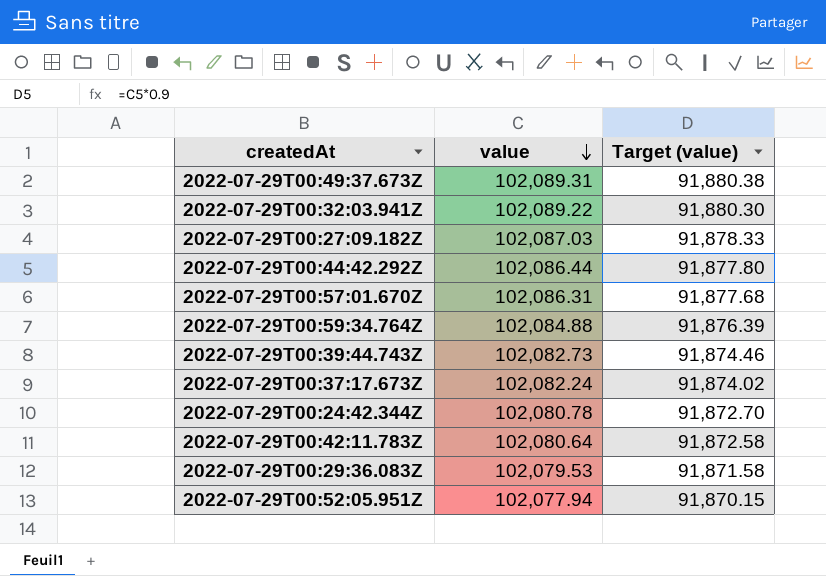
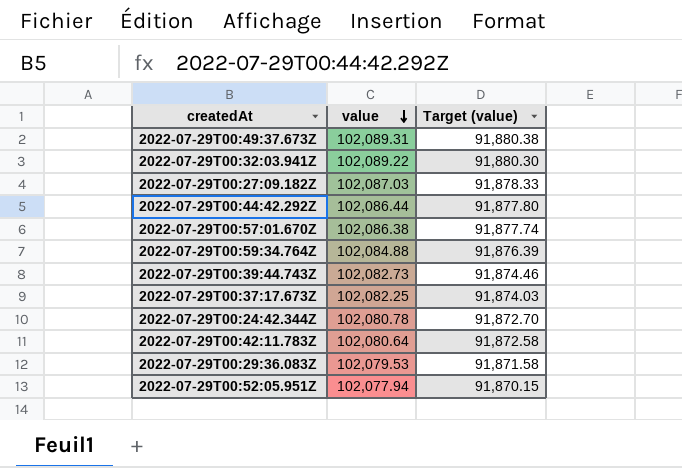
2022-07-29T00:57:01.670Z | value: 102,086.31 -> 102,086.38
2022-07-29T00:57:01.670Z | Target (value): 91,877.68 -> 91,877.74
2022-07-29T00:37:17.673Z | value: 102,082.24 -> 102,082.25
2022-07-29T00:37:17.673Z | Target (value): 91,874.02 -> 91,874.03

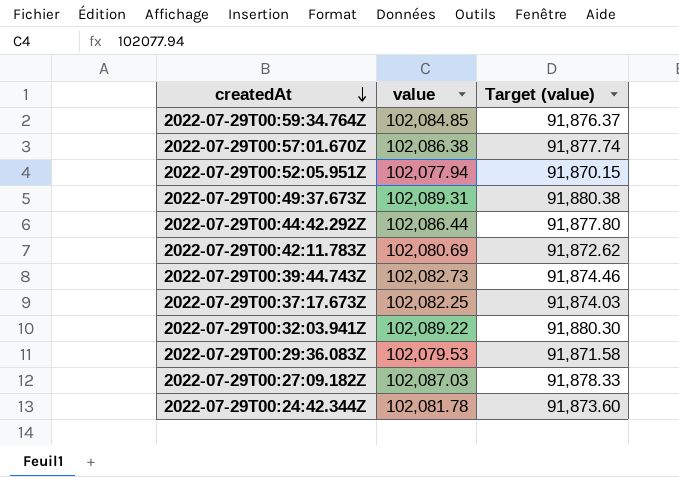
row order: value descending -> createdAt descending
2022-07-29T00:59:34.764Z | value: 102,084.88 -> 102,084.85
2022-07-29T00:59:34.764Z | Target (value): 91,876.39 -> 91,876.37
2022-07-29T00:42:11.783Z | value: 102,080.64 -> 102,080.69
2022-07-29T00:42:11.783Z | Target (value): 91,872.58 -> 91,872.62
2022-07-29T00:24:42.344Z | value: 102,080.78 -> 102,081.78
2022-07-29T00:24:42.344Z | Target (value): 91,872.70 -> 91,873.60

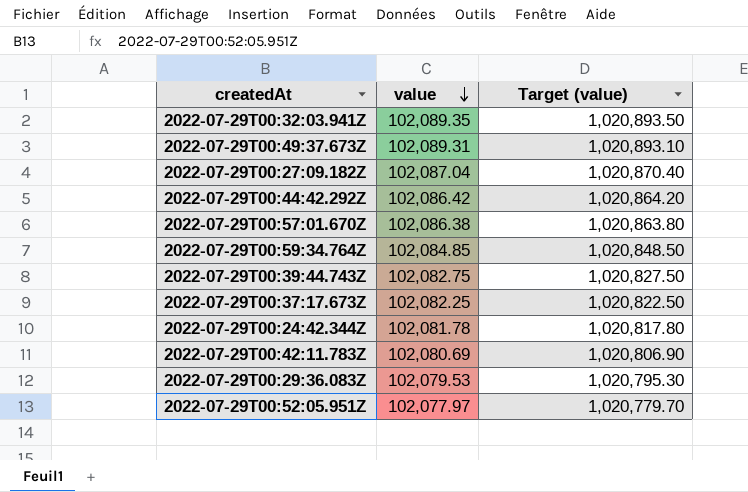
row order: createdAt descending -> value descending
column Target (value) | formula: [value] * 0.9 -> [value] * 10
2022-07-29T00:32:03.941Z | value: 102,089.22 -> 102,089.35
2022-07-29T00:27:09.182Z | value: 102,087.03 -> 102,087.04
2022-07-29T00:44:42.292Z | value: 102,086.44 -> 102,086.42
2022-07-29T00:39:44.743Z | value: 102,082.73 -> 102,082.75
2022-07-29T00:52:05.951Z | value: 102,077.94 -> 102,077.97

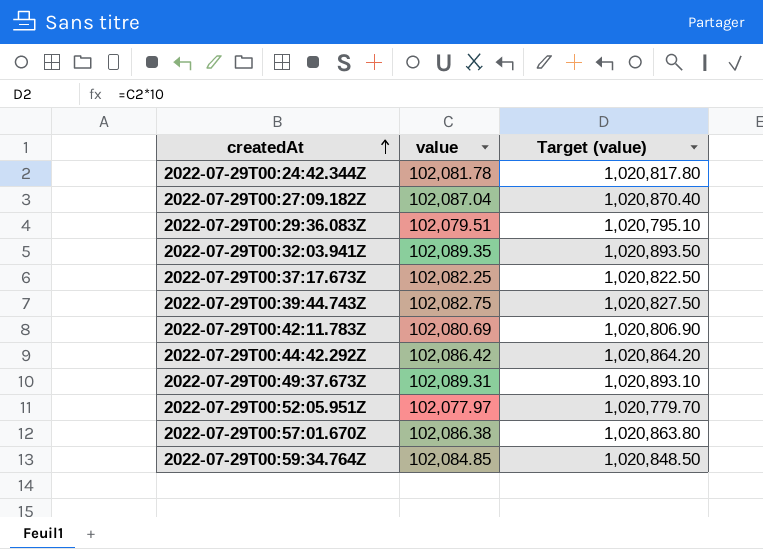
row order: value descending -> createdAt ascending
2022-07-29T00:29:36.083Z | value: 102,079.53 -> 102,079.51
2022-07-29T00:29:36.083Z | Target (value): 1,020,795.30 -> 1,020,795.10

